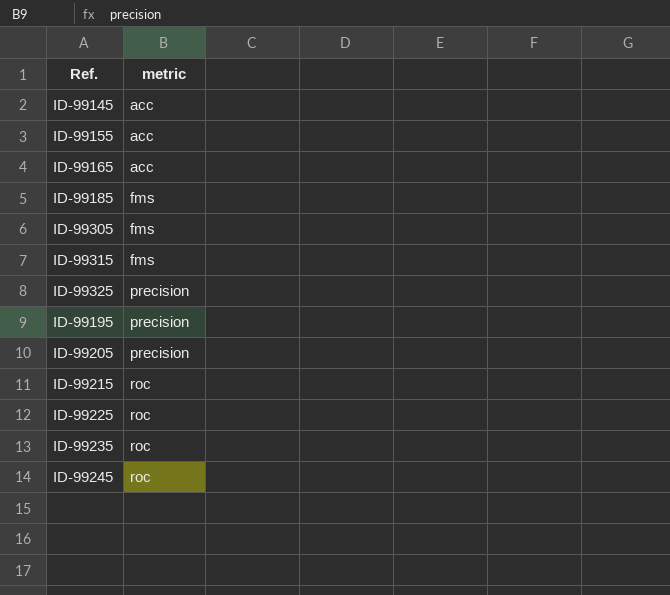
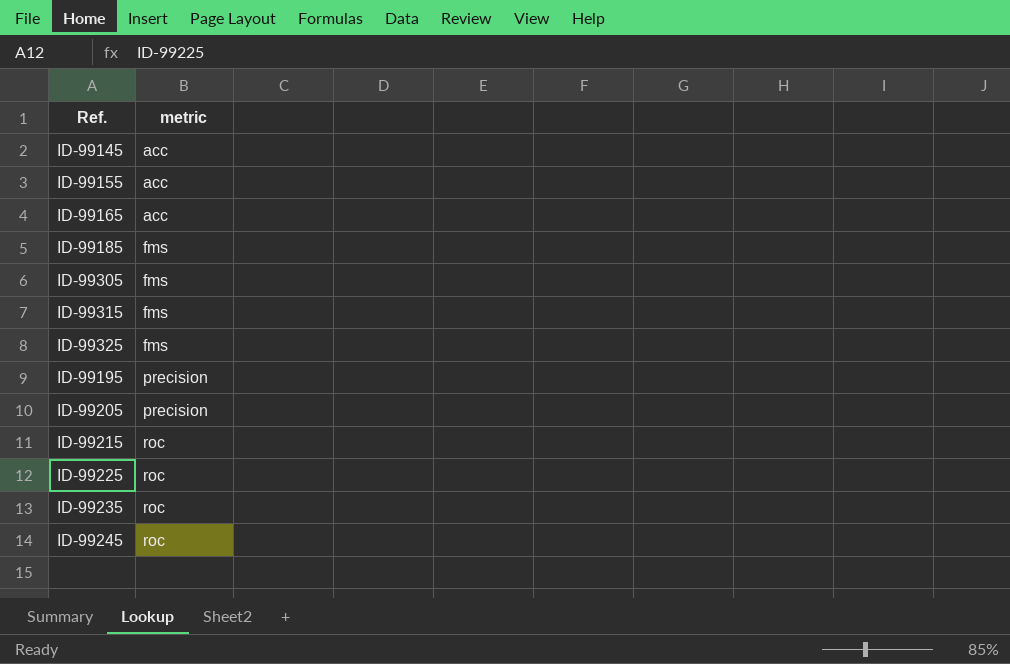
ID-99325 | metric: precision -> fms

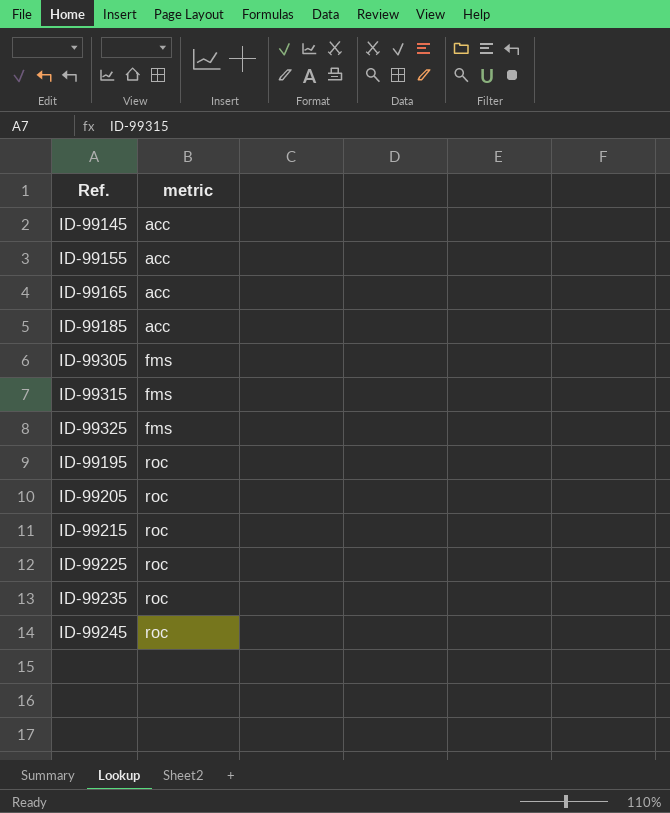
ID-99185 | metric: fms -> acc
ID-99195 | metric: precision -> roc
ID-99205 | metric: precision -> roc

